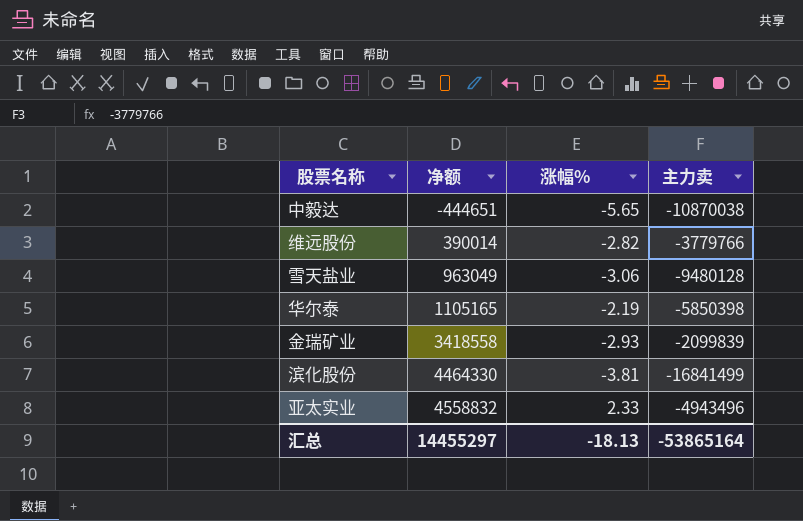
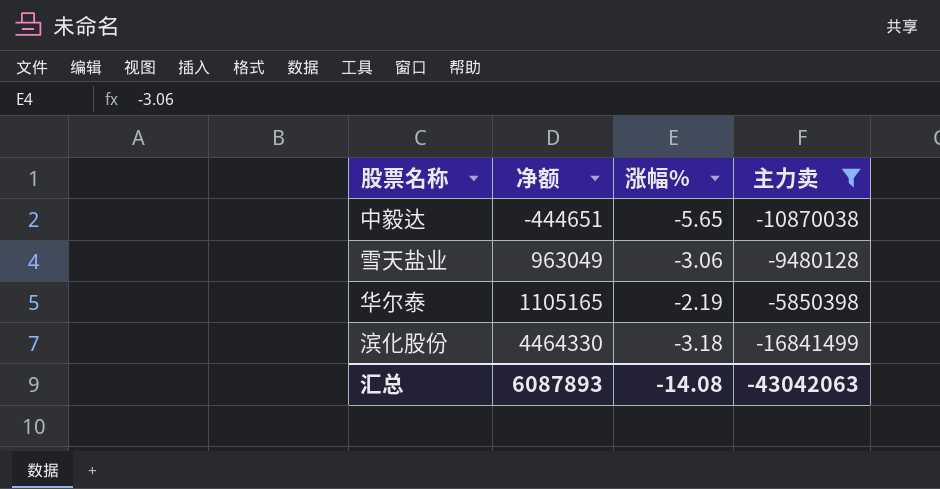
filter: none -> 主力卖 <= -5850398
滨化股份 | 涨幅%: -3.81 -> -3.18
汇总 | 净额: 14455297 -> 6087893
汇总 | 涨幅%: -18.13 -> -14.08
汇总 | 主力卖: -53865164 -> -43042063

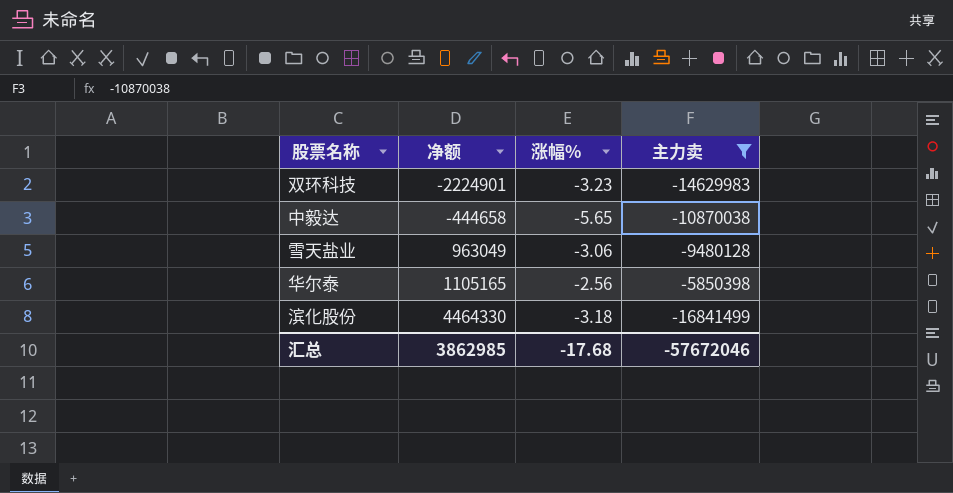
row 双环科技: none -> -2224901 | -3.23 | -14629983
中毅达 | 净额: -444651 -> -444658
华尔泰 | 涨幅%: -2.19 -> -2.56
汇总 | 净额: 6087893 -> 3862985
汇总 | 涨幅%: -14.08 -> -17.68
汇总 | 主力卖: -43042063 -> -57672046

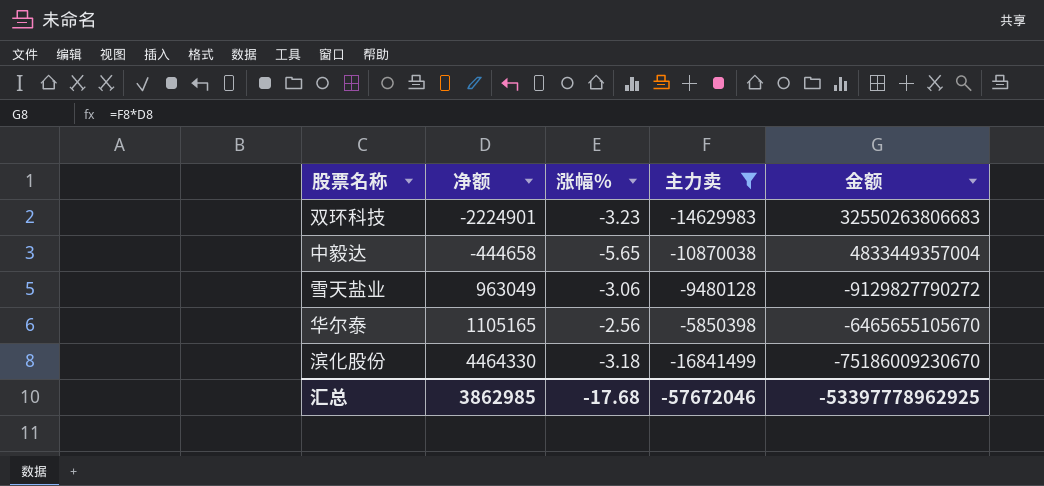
column 金额 | formula: none -> [净额] * [主力卖]

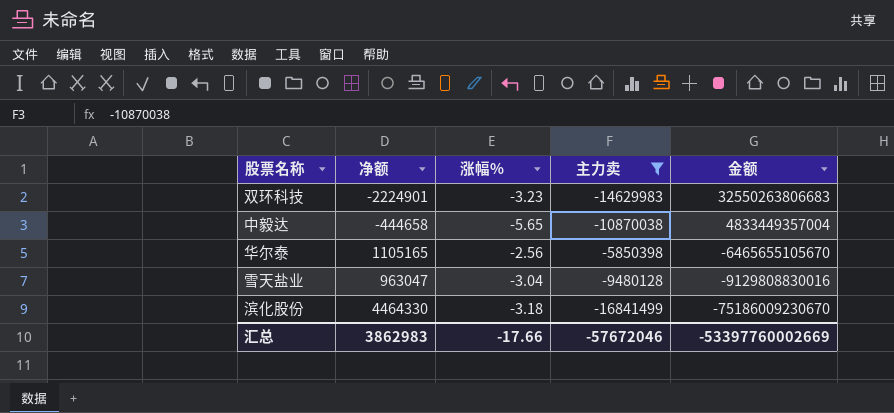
row order: 净额 ascending -> 金额 descending
雪天盐业 | 净额: 963049 -> 963047
雪天盐业 | 涨幅%: -3.06 -> -3.04
雪天盐业 | 金额: -9129827790272 -> -9129808830016
汇总 | 净额: 3862985 -> 3862983
汇总 | 涨幅%: -17.68 -> -17.66
汇总 | 金额: -53397778962925 -> -53397760002669

